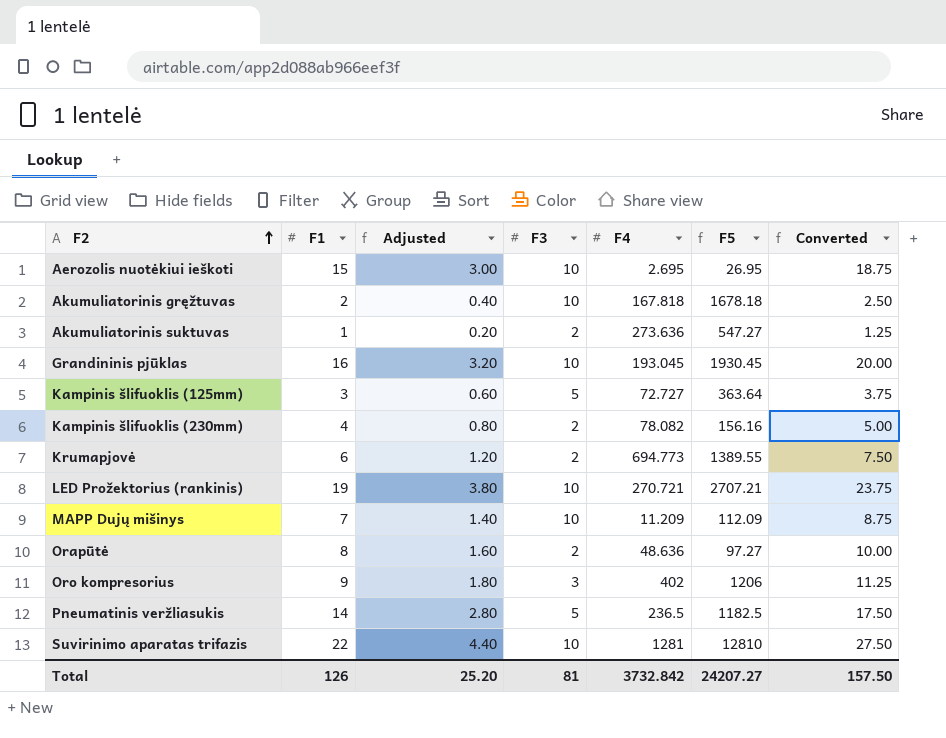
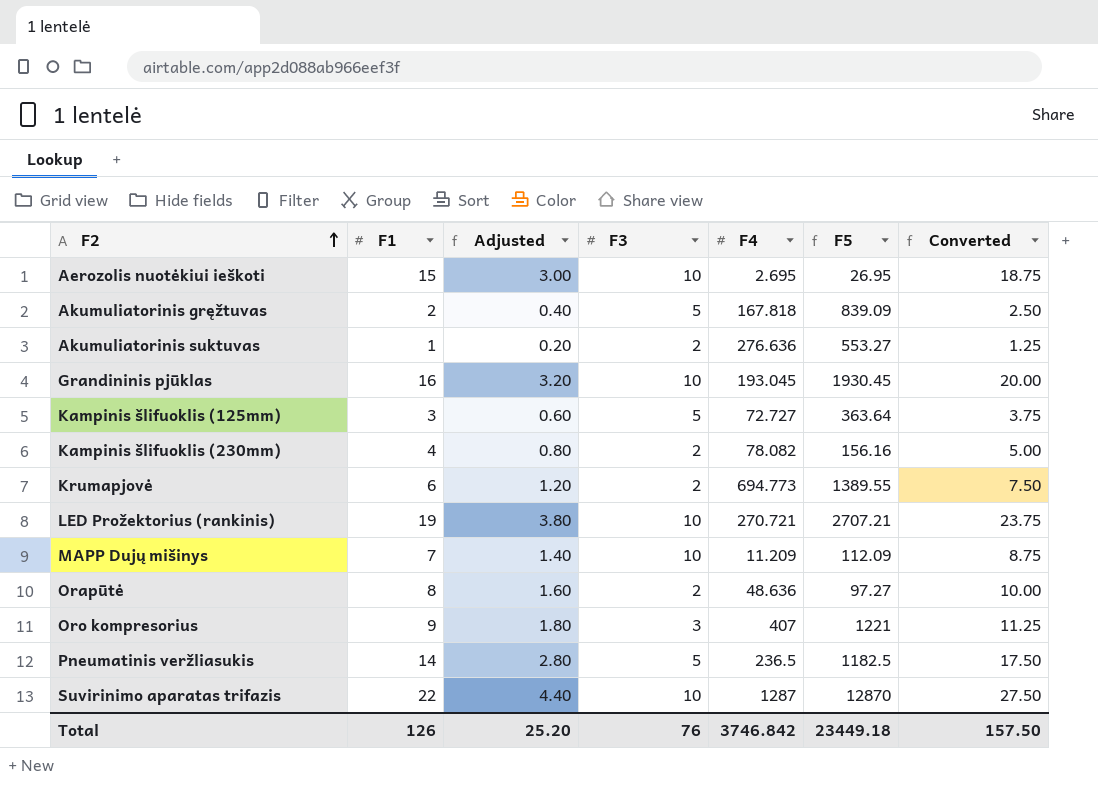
Akumuliatorinis gręžtuvas | F3: 10 -> 5
Akumuliatorinis gręžtuvas | F5: 1678.18 -> 839.09
Akumuliatorinis suktuvas | F4: 273.636 -> 276.636
Akumuliatorinis suktuvas | F5: 547.27 -> 553.27
Oro kompresorius | F4: 402 -> 407
Oro kompresorius | F5: 1206 -> 1221
Suvirinimo aparatas trifazis | F4: 1281 -> 1287
Suvirinimo aparatas trifazis | F5: 12810 -> 12870
Total | F3: 81 -> 76
Total | F4: 3732.842 -> 3746.842
Total | F5: 24207.27 -> 23449.18

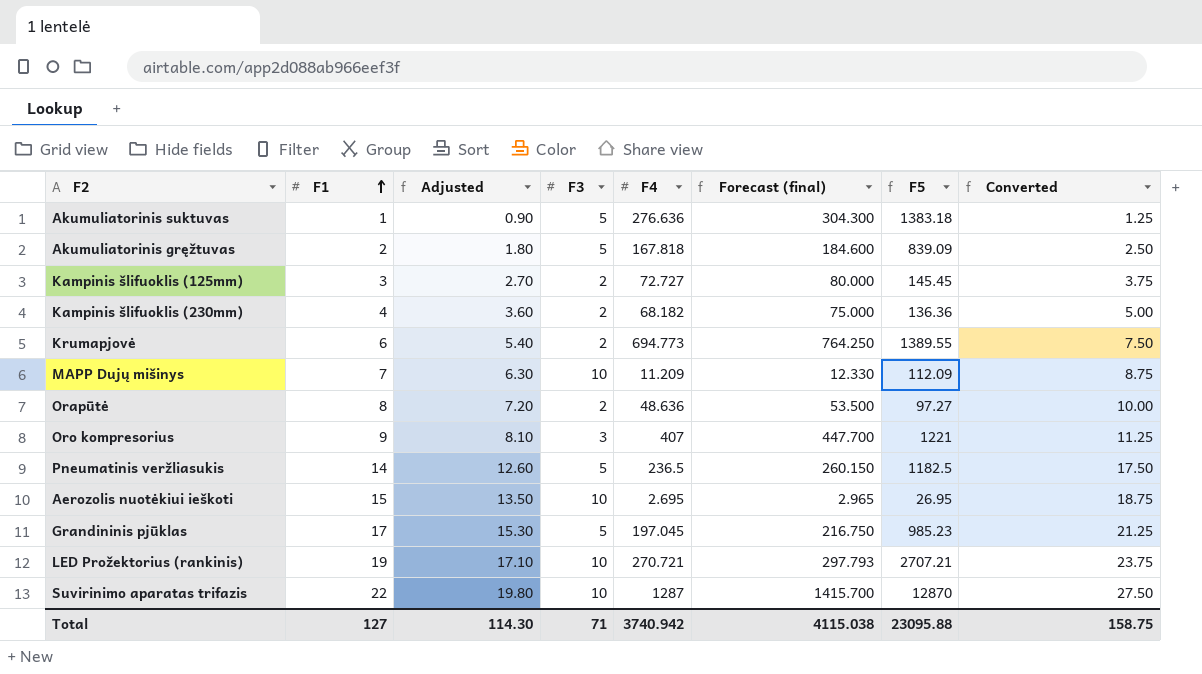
row order: F2 ascending -> F1 ascending
column Adjusted | formula: [F1] * 0.2 -> [F1] * 0.9
column Forecast (final) | formula: none -> [F4] * 1.1
Akumuliatorinis suktuvas | F3: 2 -> 5
Akumuliatorinis suktuvas | F5: 553.27 -> 1383.18
Kampinis šlifuoklis (125mm) | F3: 5 -> 2
Kampinis šlifuoklis (125mm) | F5: 363.64 -> 145.45
Kampinis šlifuoklis (230mm) | F4: 78.082 -> 68.182
Kampinis šlifuoklis (230mm) | F5: 156.16 -> 136.36
Grandininis pjūklas | F1: 16 -> 17
Grandininis pjūklas | F3: 10 -> 5
Grandininis pjūklas | F4: 193.045 -> 197.045
Grandininis pjūklas | F5: 1930.45 -> 985.23
Grandininis pjūklas | Converted: 20.00 -> 21.25
Total | F1: 126 -> 127
Total | Adjusted: 25.20 -> 114.30
Total | F3: 76 -> 71
Total | F4: 3746.842 -> 3740.942
Total | F5: 23449.18 -> 23095.88
Total | Converted: 157.50 -> 158.75

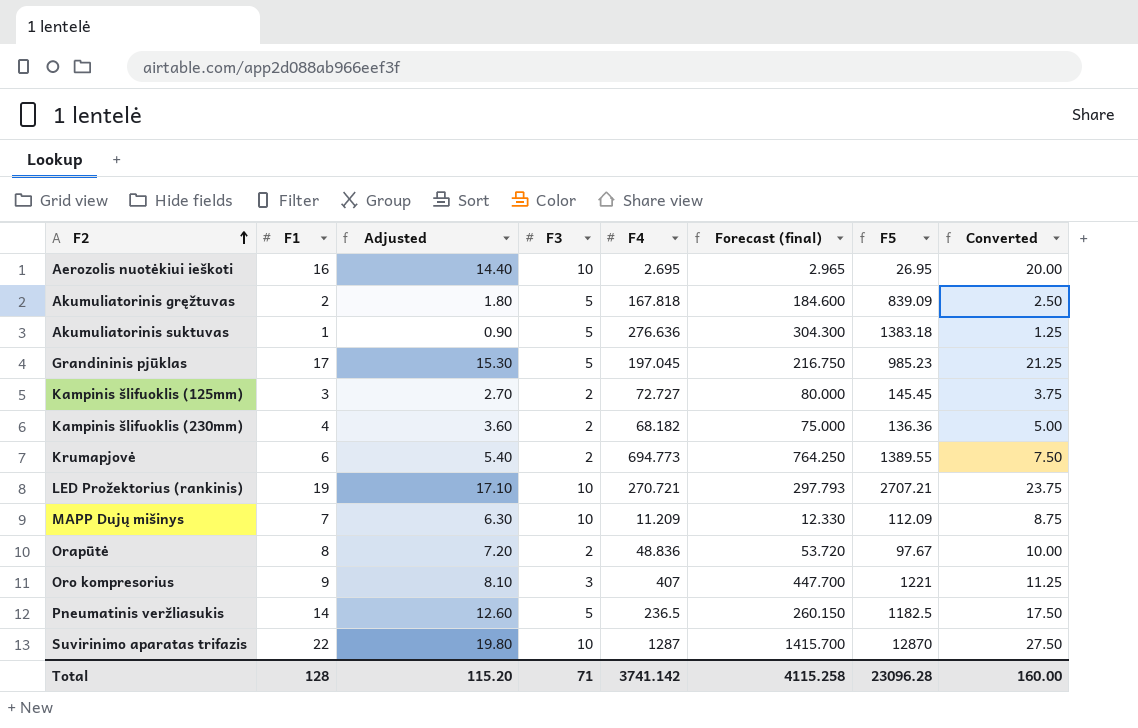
row order: F1 ascending -> F2 ascending
Aerozolis nuotėkiui ieškoti | F1: 15 -> 16
Aerozolis nuotėkiui ieškoti | Adjusted: 13.50 -> 14.40
Aerozolis nuotėkiui ieškoti | Converted: 18.75 -> 20.00
Orapūtė | F4: 48.636 -> 48.836
Orapūtė | Forecast (final): 53.500 -> 53.720
Orapūtė | F5: 97.27 -> 97.67
Total | F1: 127 -> 128
Total | Adjusted: 114.30 -> 115.20
Total | F4: 3740.942 -> 3741.142
Total | Forecast (final): 4115.038 -> 4115.258
Total | F5: 23095.88 -> 23096.28
Total | Converted: 158.75 -> 160.00

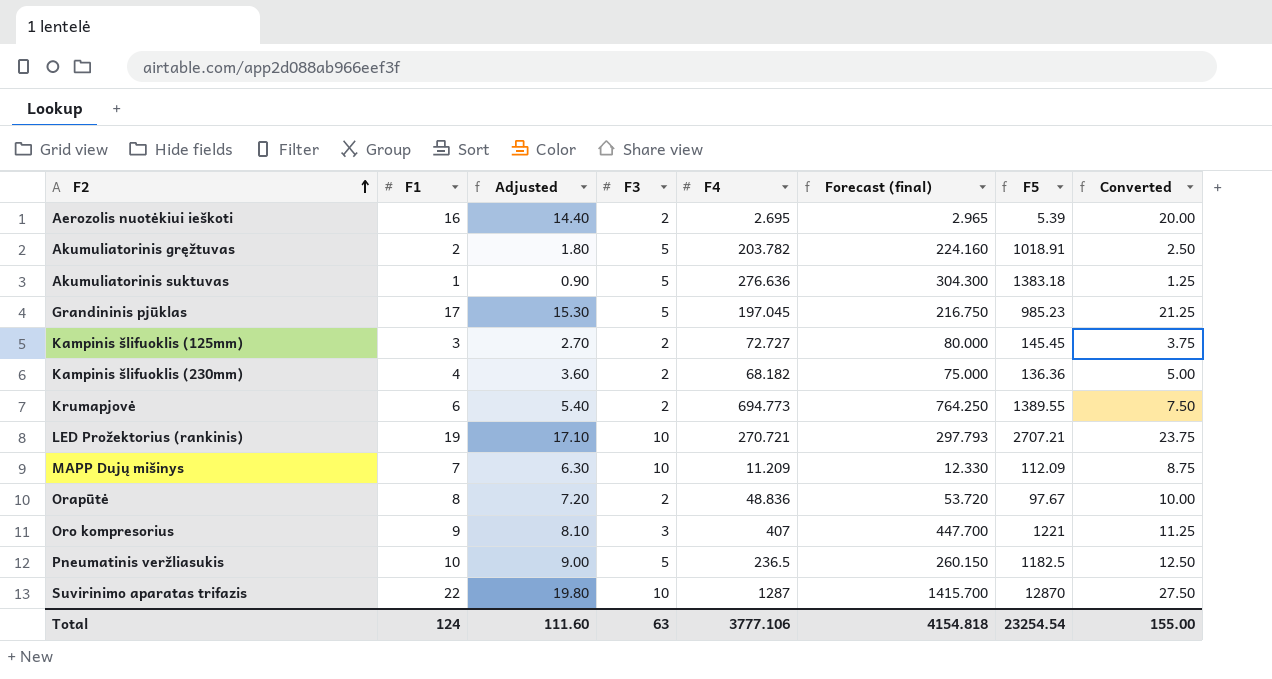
Aerozolis nuotėkiui ieškoti | F3: 10 -> 2
Aerozolis nuotėkiui ieškoti | F5: 26.95 -> 5.39
Akumuliatorinis gręžtuvas | F4: 167.818 -> 203.782
Akumuliatorinis gręžtuvas | Forecast (final): 184.600 -> 224.160
Akumuliatorinis gręžtuvas | F5: 839.09 -> 1018.91
Pneumatinis veržliasukis | F1: 14 -> 10
Pneumatinis veržliasukis | Adjusted: 12.60 -> 9.00
Pneumatinis veržliasukis | Converted: 17.50 -> 12.50
Total | F1: 128 -> 124
Total | Adjusted: 115.20 -> 111.60
Total | F3: 71 -> 63
Total | F4: 3741.142 -> 3777.106
Total | Forecast (final): 4115.258 -> 4154.818
Total | F5: 23096.28 -> 23254.54
Total | Converted: 160.00 -> 155.00

